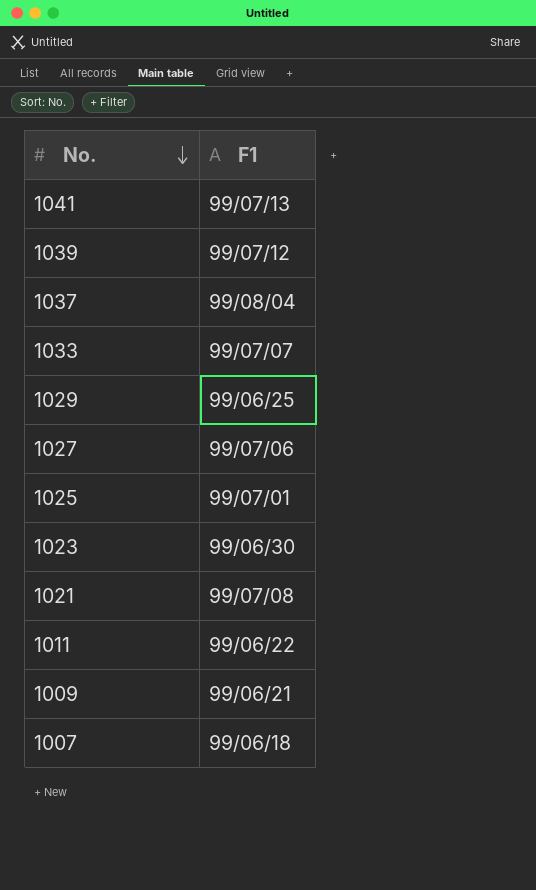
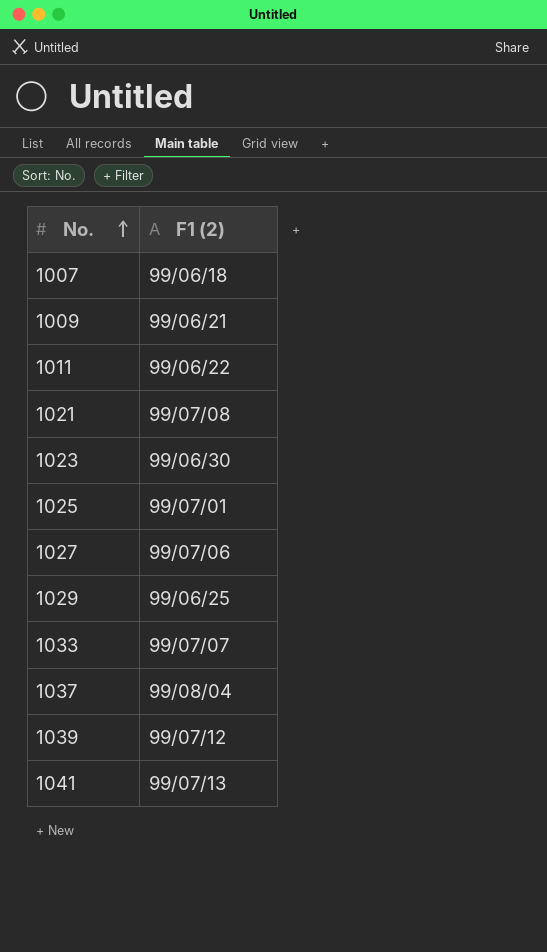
row order: No. descending -> No. ascending
column name: F1 -> F1 (2)

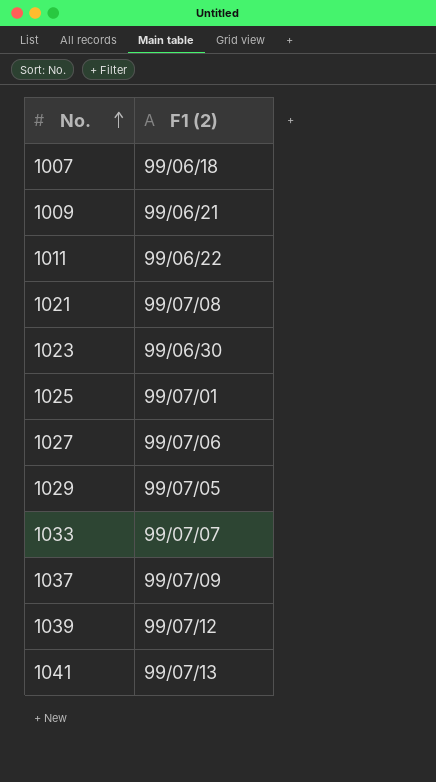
1029 | F1 (2): 99/06/25 -> 99/07/05
1037 | F1 (2): 99/08/04 -> 99/07/09

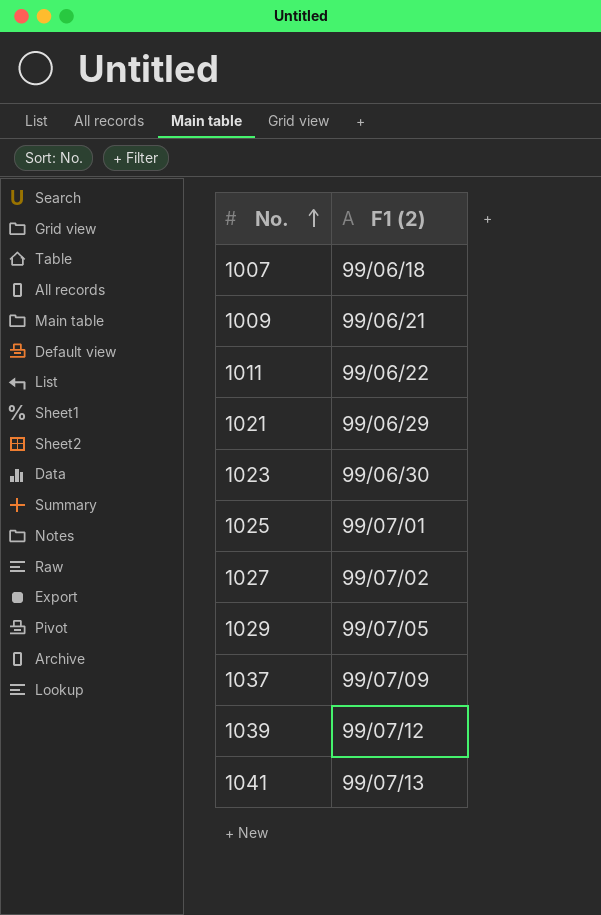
row 1033: 99/07/07 -> none
1021 | F1 (2): 99/07/08 -> 99/06/29
1027 | F1 (2): 99/07/06 -> 99/07/02

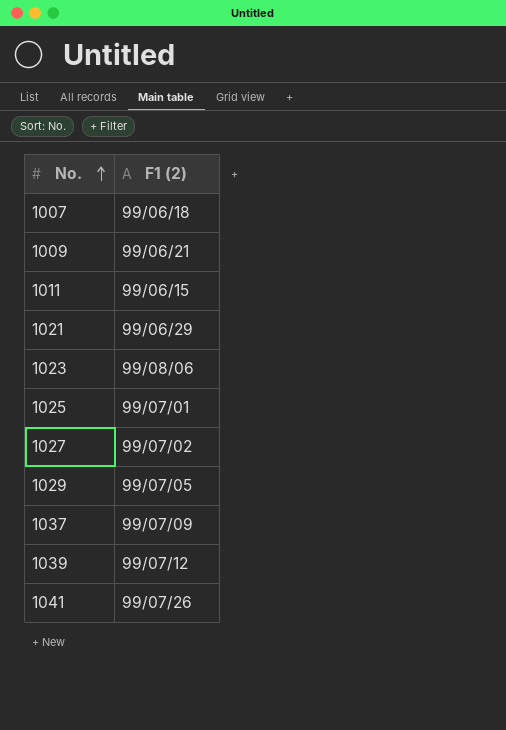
1011 | F1 (2): 99/06/22 -> 99/06/15
1023 | F1 (2): 99/06/30 -> 99/08/06
1041 | F1 (2): 99/07/13 -> 99/07/26

